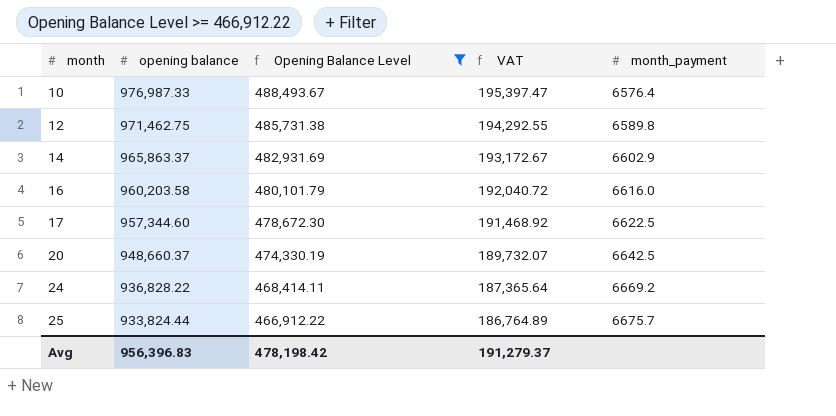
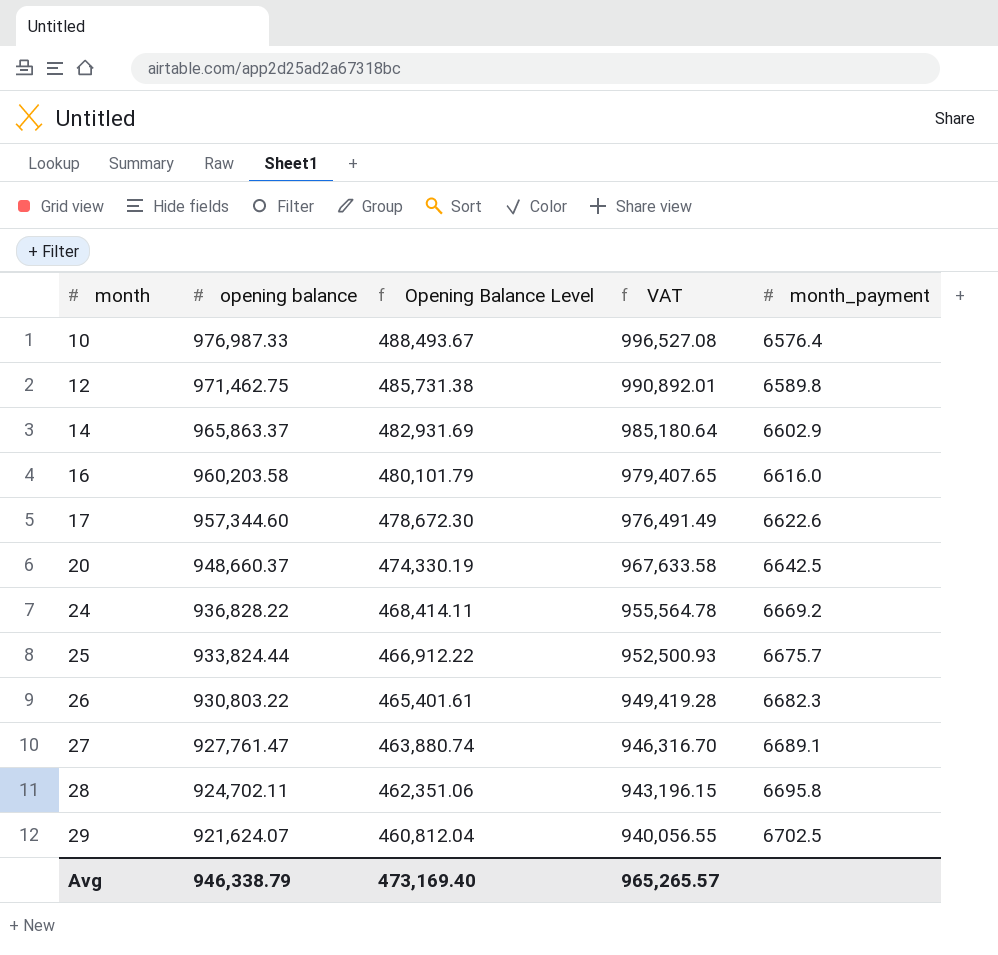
filter: Opening Balance Level >= 466,912.22 -> none
column VAT | formula: [opening balance] * 0.2 -> [opening balance] * 1.02
17 | month_payment: 6622.5 -> 6622.6
Avg | opening balance: 956,396.83 -> 946,338.79
Avg | Opening Balance Level: 478,198.42 -> 473,169.40
Avg | VAT: 191,279.37 -> 965,265.57

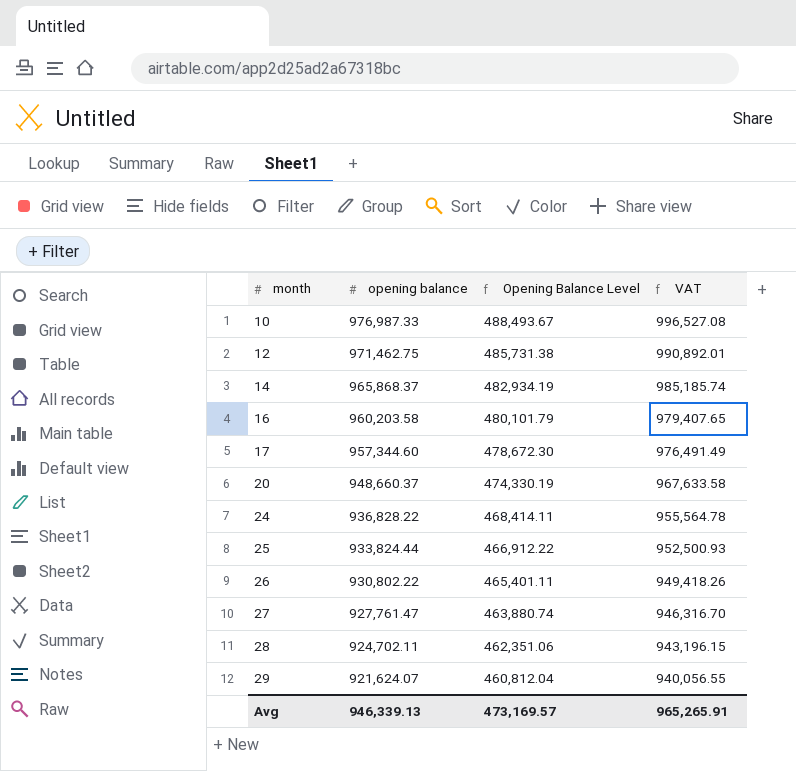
column month_payment | position: 5 -> none
14 | opening balance: 965,863.37 -> 965,868.37
14 | Opening Balance Level: 482,931.69 -> 482,934.19
14 | VAT: 985,180.64 -> 985,185.74
26 | opening balance: 930,803.22 -> 930,802.22
26 | Opening Balance Level: 465,401.61 -> 465,401.11
26 | VAT: 949,419.28 -> 949,418.26
Avg | opening balance: 946,338.79 -> 946,339.13
Avg | Opening Balance Level: 473,169.40 -> 473,169.57
Avg | VAT: 965,265.57 -> 965,265.91

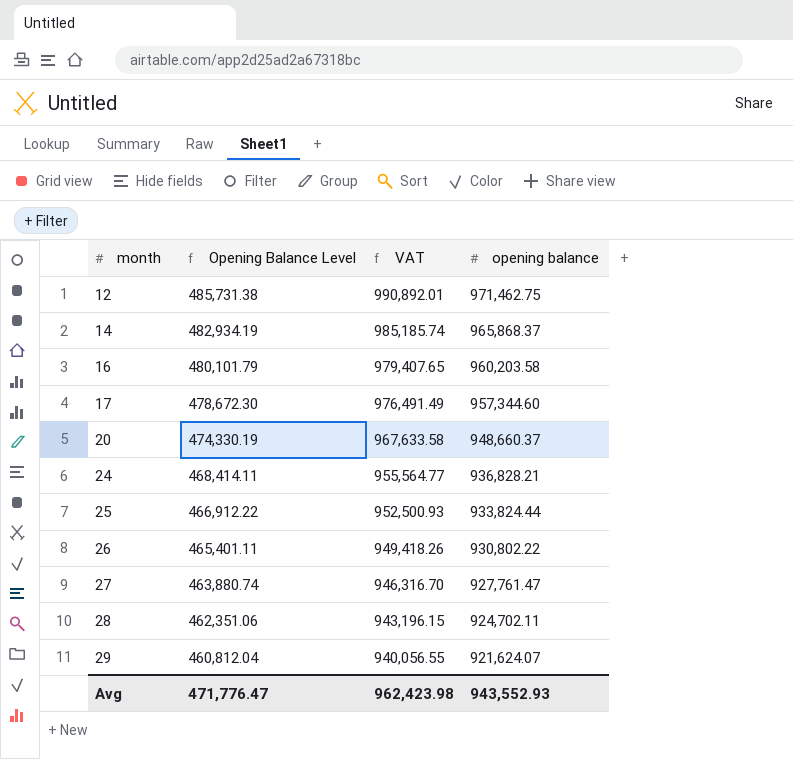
column opening balance | position: 2 -> 4
row 10: 976,987.33 | 488,493.67 | 996,527.08 -> none
24 | VAT: 955,564.78 -> 955,564.77
24 | opening balance: 936,828.22 -> 936,828.21
Avg | Opening Balance Level: 473,169.57 -> 471,776.47
Avg | VAT: 965,265.91 -> 962,423.98
Avg | opening balance: 946,339.13 -> 943,552.93

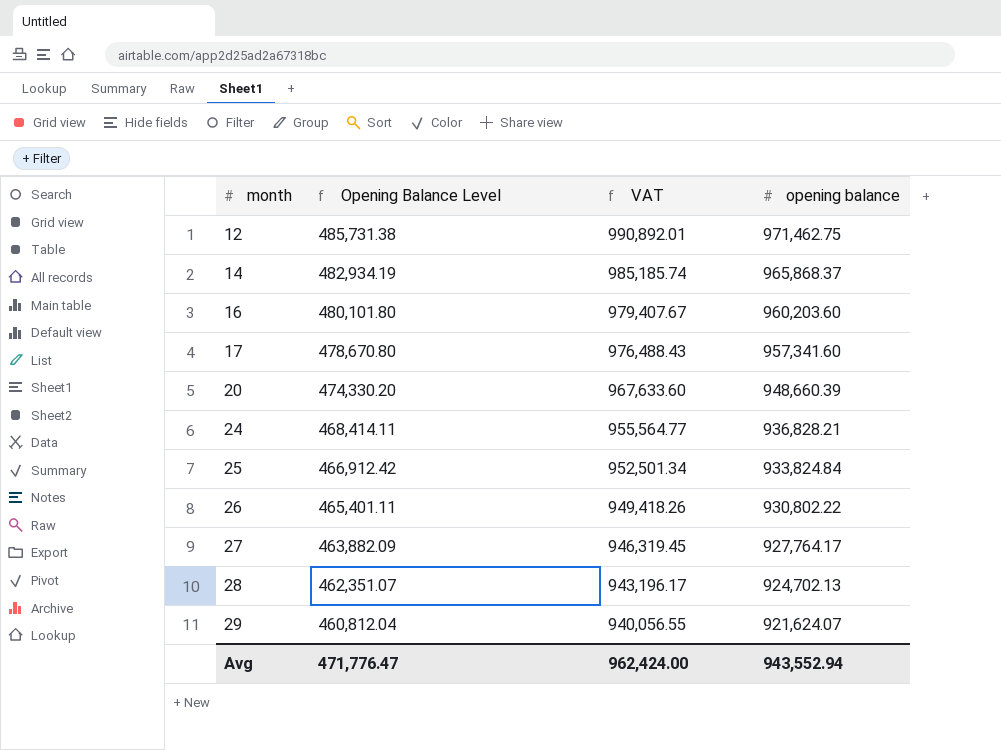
16 | Opening Balance Level: 480,101.79 -> 480,101.80
16 | VAT: 979,407.65 -> 979,407.67
16 | opening balance: 960,203.58 -> 960,203.60
17 | Opening Balance Level: 478,672.30 -> 478,670.80
17 | VAT: 976,491.49 -> 976,488.43
17 | opening balance: 957,344.60 -> 957,341.60
20 | Opening Balance Level: 474,330.19 -> 474,330.20
20 | VAT: 967,633.58 -> 967,633.60
20 | opening balance: 948,660.37 -> 948,660.39
25 | Opening Balance Level: 466,912.22 -> 466,912.42
25 | VAT: 952,500.93 -> 952,501.34
25 | opening balance: 933,824.44 -> 933,824.84
27 | Opening Balance Level: 463,880.74 -> 463,882.09
27 | VAT: 946,316.70 -> 946,319.45
27 | opening balance: 927,761.47 -> 927,764.17
28 | Opening Balance Level: 462,351.06 -> 462,351.07
28 | VAT: 943,196.15 -> 943,196.17
28 | opening balance: 924,702.11 -> 924,702.13
Avg | VAT: 962,423.98 -> 962,424.00
Avg | opening balance: 943,552.93 -> 943,552.94

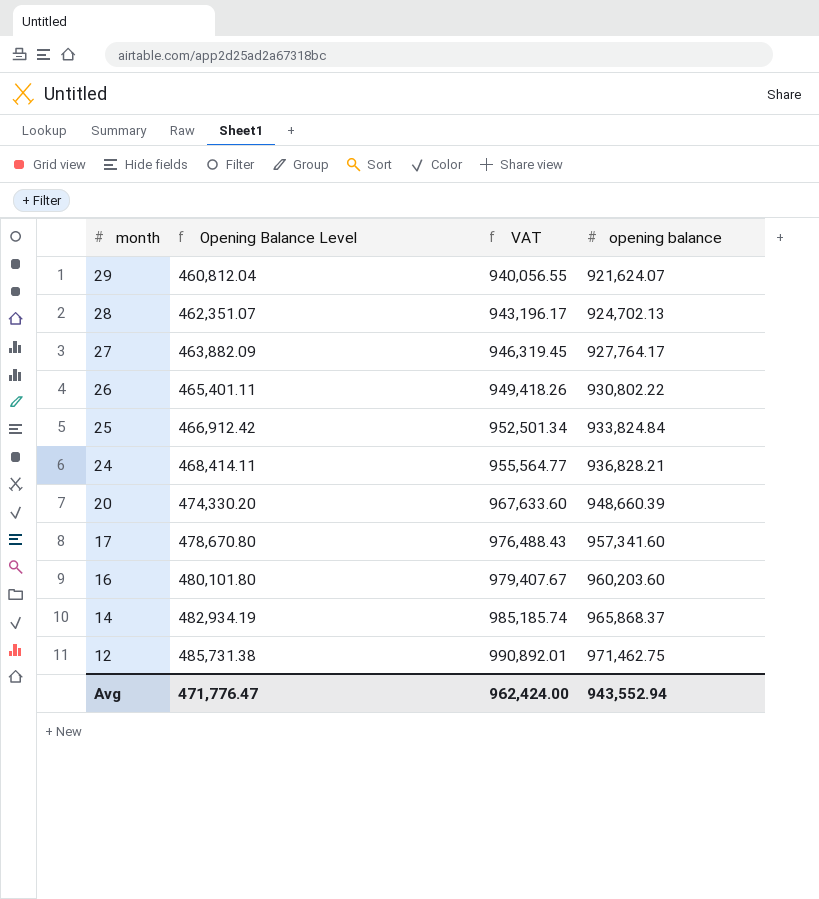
row order: month ascending -> month descending

